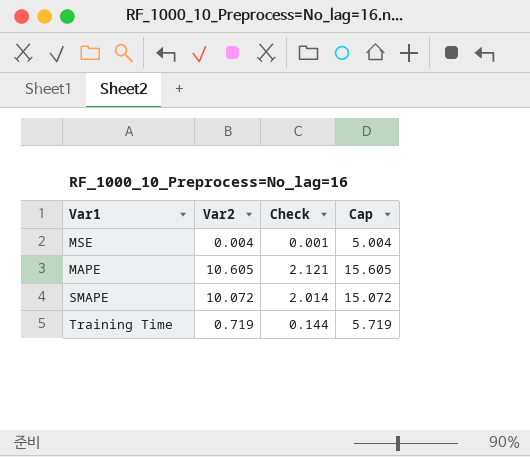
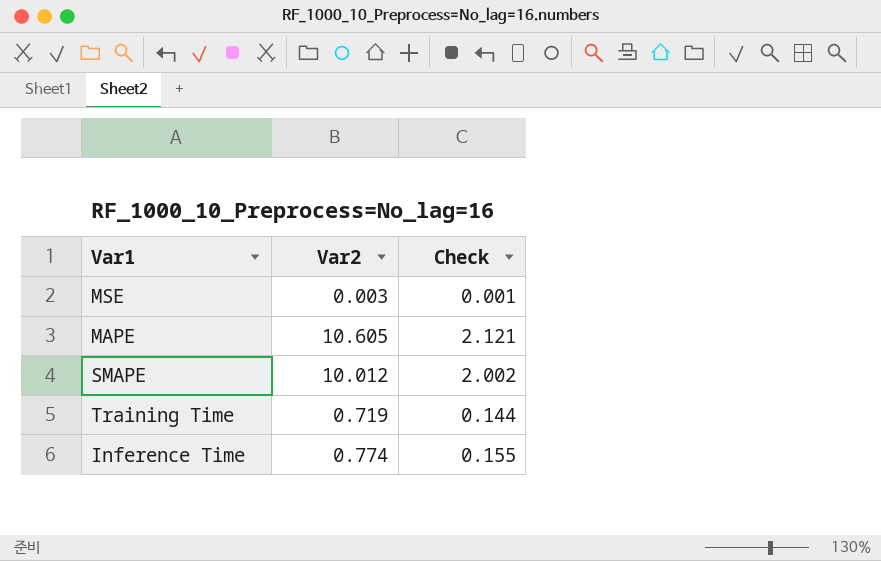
column Cap | formula: [Var2] + 5 -> none
MSE | Var2: 0.004 -> 0.003
SMAPE | Var2: 10.072 -> 10.012
SMAPE | Check: 2.014 -> 2.002
row Inference Time: none -> 0.774 | 0.155

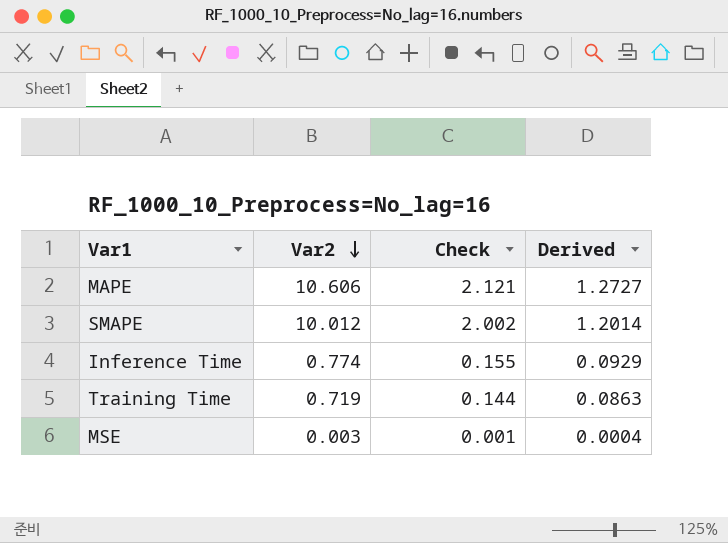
row order: none -> Var2 descending
column Derived | formula: none -> [Var2] * 0.12
MAPE | Var2: 10.605 -> 10.606

